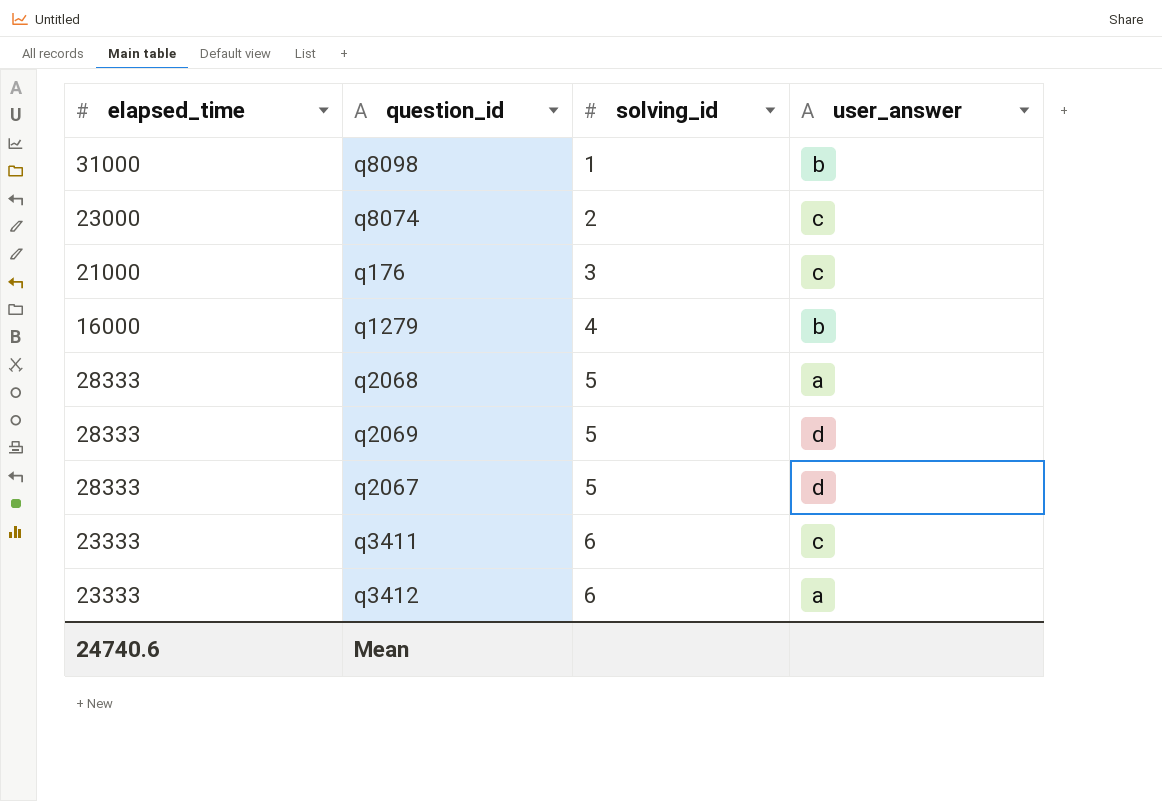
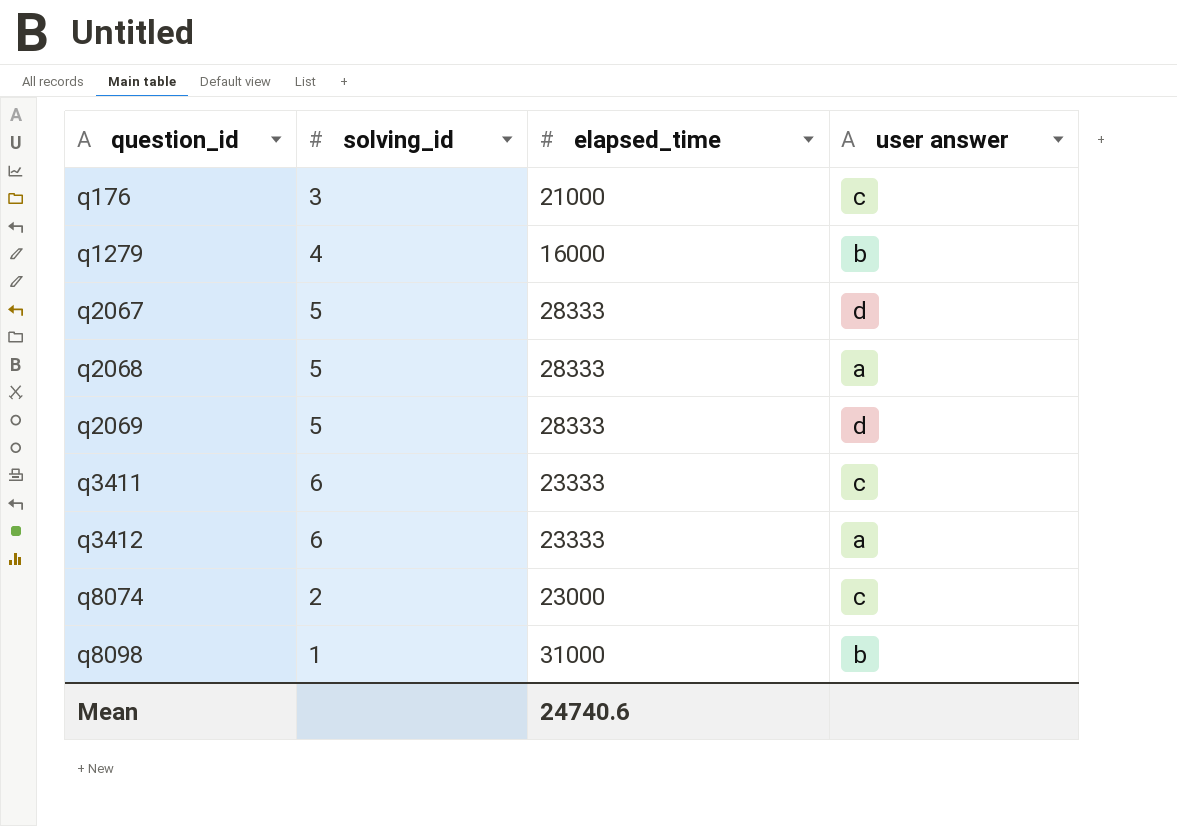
row order: solving_id ascending -> question_id ascending
column elapsed_time | position: 1 -> 3
column name: user_answer -> user answer

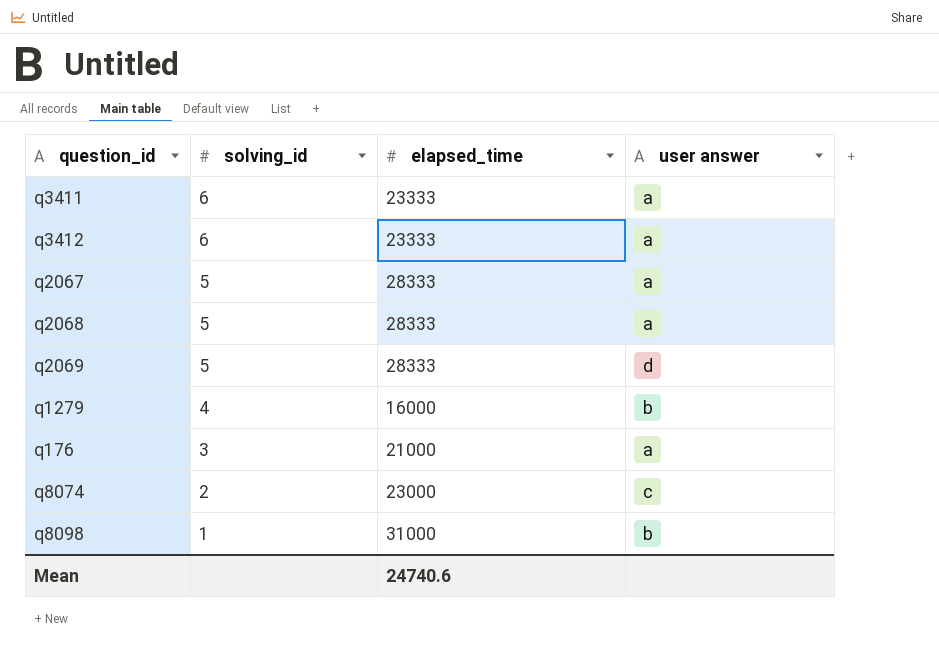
row order: question_id ascending -> solving_id descending
q3411 | user answer: c -> a
q2067 | user answer: d -> a
q176 | user answer: c -> a

